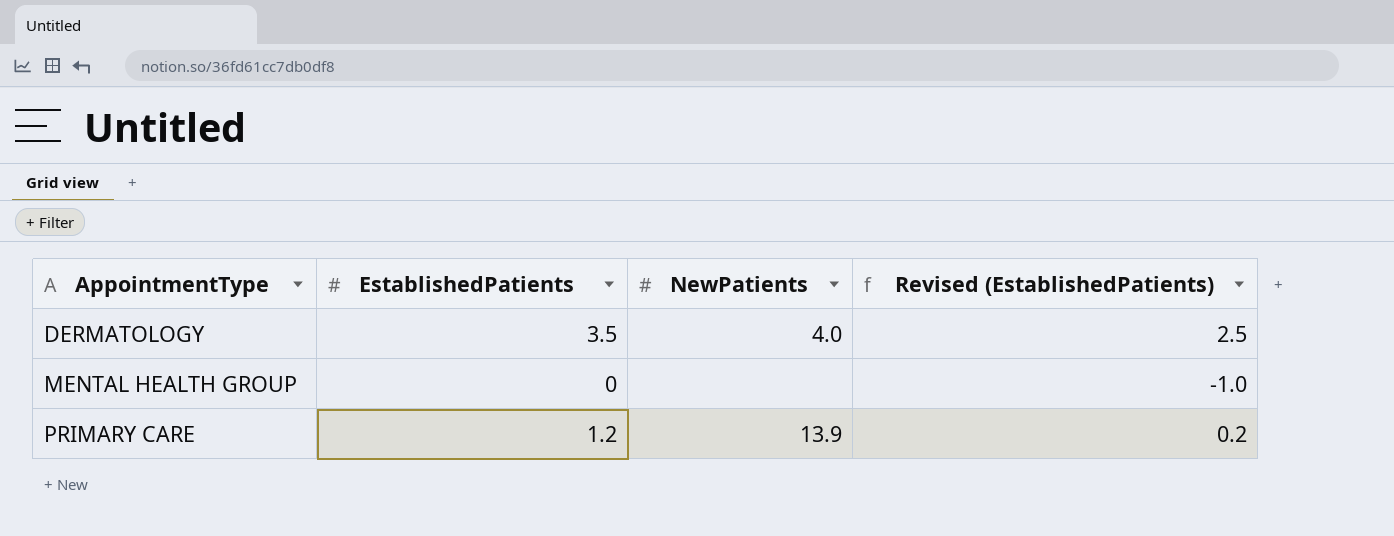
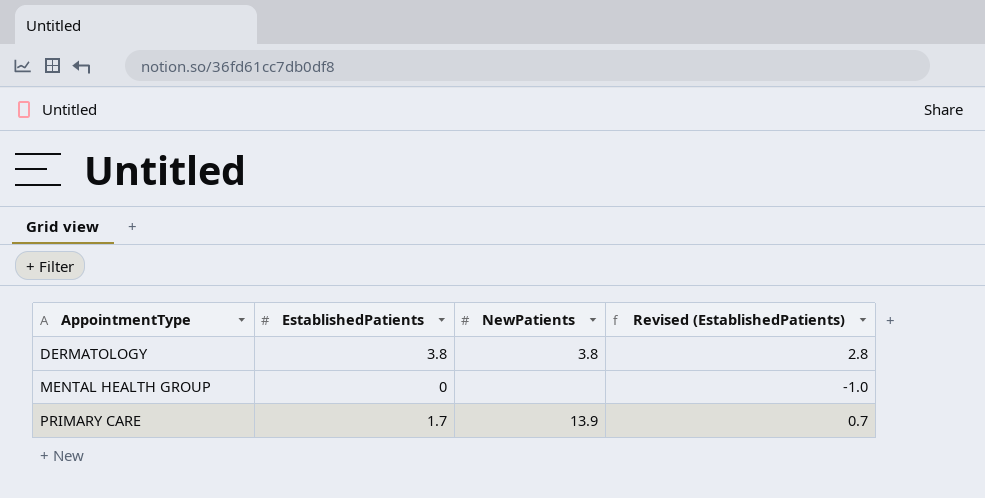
DERMATOLOGY | EstablishedPatients: 3.5 -> 3.8
DERMATOLOGY | NewPatients: 4.0 -> 3.8
DERMATOLOGY | Revised (EstablishedPatients): 2.5 -> 2.8
PRIMARY CARE | EstablishedPatients: 1.2 -> 1.7
PRIMARY CARE | Revised (EstablishedPatients): 0.2 -> 0.7

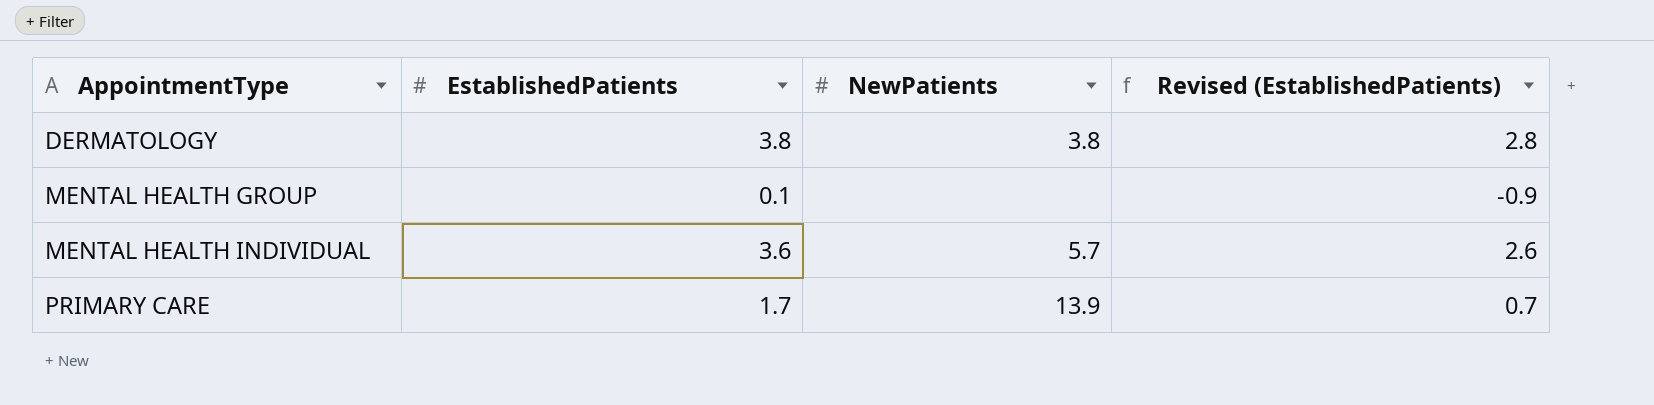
MENTAL HEALTH GROUP | EstablishedPatients: 0 -> 0.1
MENTAL HEALTH GROUP | Revised (EstablishedPatients): -1.0 -> -0.9
row MENTAL HEALTH INDIVIDUAL: none -> 3.6 | 5.7 | 2.6

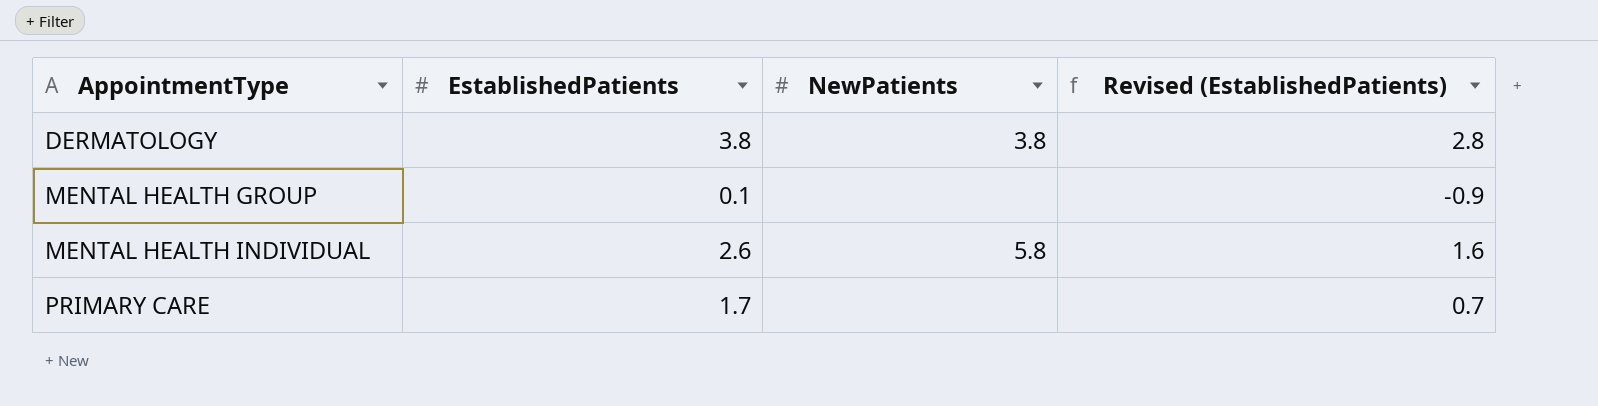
MENTAL HEALTH INDIVIDUAL | EstablishedPatients: 3.6 -> 2.6
MENTAL HEALTH INDIVIDUAL | NewPatients: 5.7 -> 5.8
MENTAL HEALTH INDIVIDUAL | Revised (EstablishedPatients): 2.6 -> 1.6
PRIMARY CARE | NewPatients: 13.9 -> none

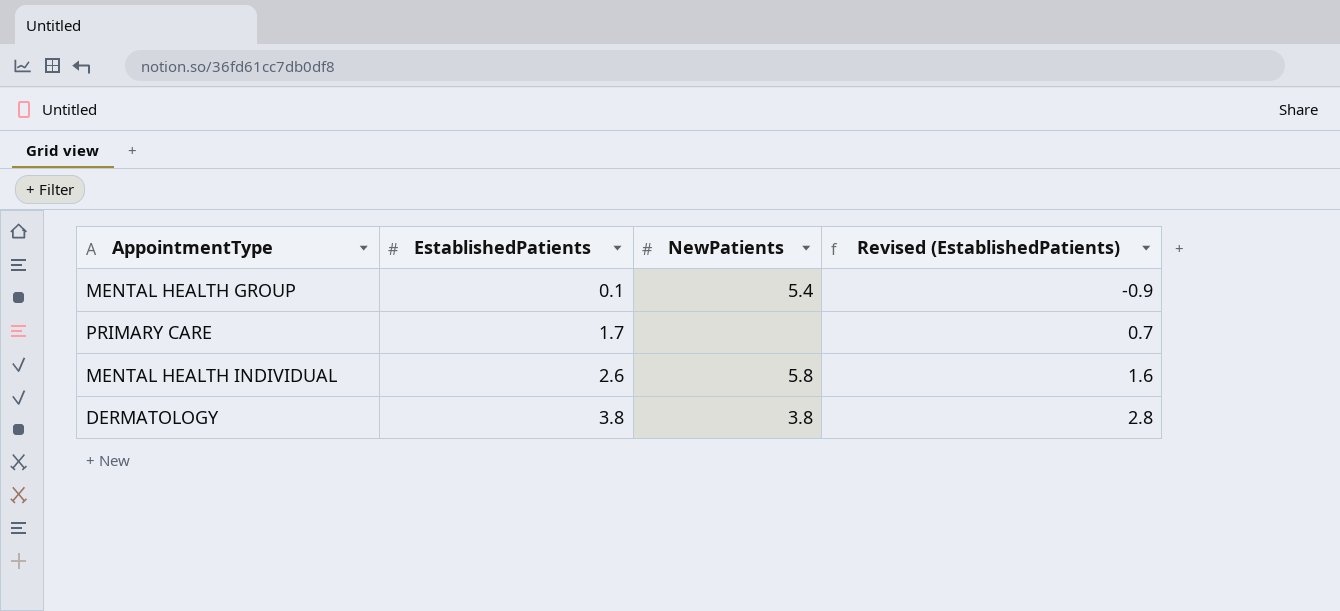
row order: AppointmentType ascending -> EstablishedPatients ascending
MENTAL HEALTH GROUP | NewPatients: none -> 5.4

